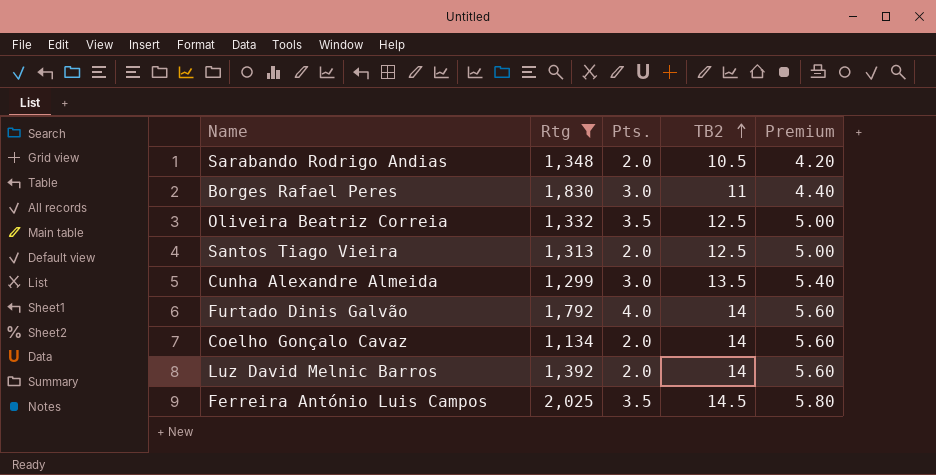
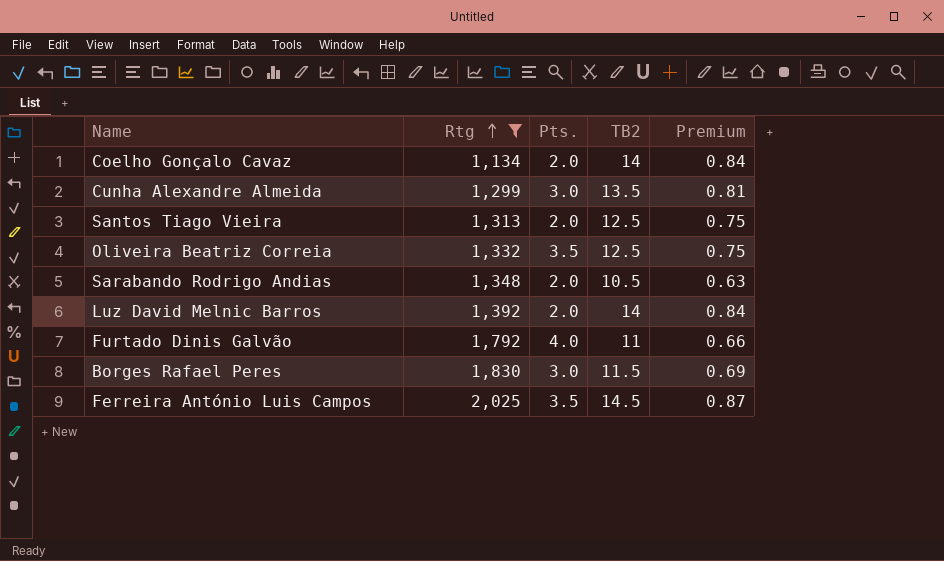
row order: TB2 ascending -> Rtg ascending
column Premium | formula: [TB2] * 0.4 -> [TB2] * 0.06
Furtado Dinis Galvão | TB2: 14 -> 11
Borges Rafael Peres | TB2: 11 -> 11.5

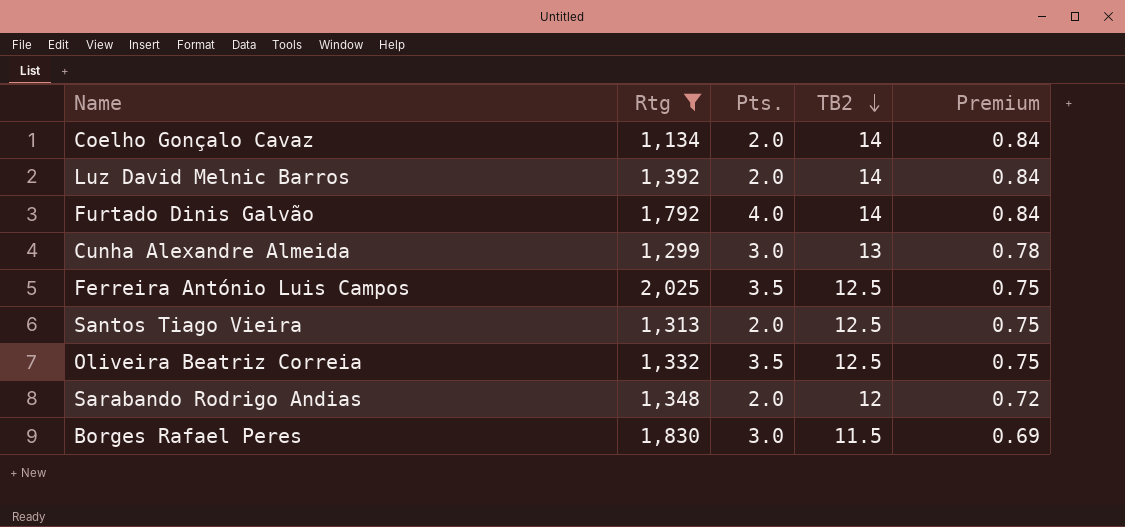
row order: Rtg ascending -> TB2 descending
Furtado Dinis Galvão | TB2: 11 -> 14
Furtado Dinis Galvão | Premium: 0.66 -> 0.84
Cunha Alexandre Almeida | TB2: 13.5 -> 13
Cunha Alexandre Almeida | Premium: 0.81 -> 0.78
Ferreira António Luis Campos | TB2: 14.5 -> 12.5
Ferreira António Luis Campos | Premium: 0.87 -> 0.75
Sarabando Rodrigo Andias | TB2: 10.5 -> 12
Sarabando Rodrigo Andias | Premium: 0.63 -> 0.72

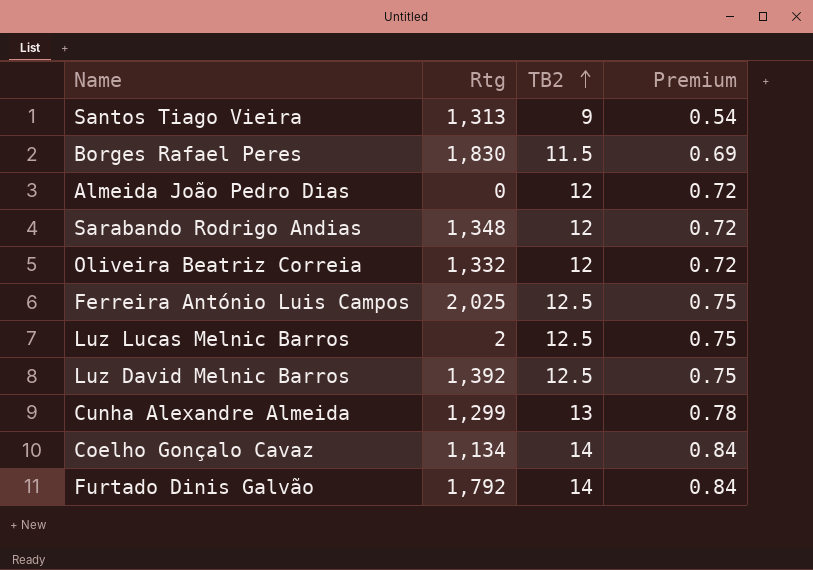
filter: Rtg >= 1,134 -> none
row order: TB2 descending -> TB2 ascending
column Pts. | position: 3 -> none
Santos Tiago Vieira | TB2: 12.5 -> 9
Santos Tiago Vieira | Premium: 0.75 -> 0.54
Oliveira Beatriz Correia | TB2: 12.5 -> 12
Oliveira Beatriz Correia | Premium: 0.75 -> 0.72
Luz David Melnic Barros | TB2: 14 -> 12.5
Luz David Melnic Barros | Premium: 0.84 -> 0.75

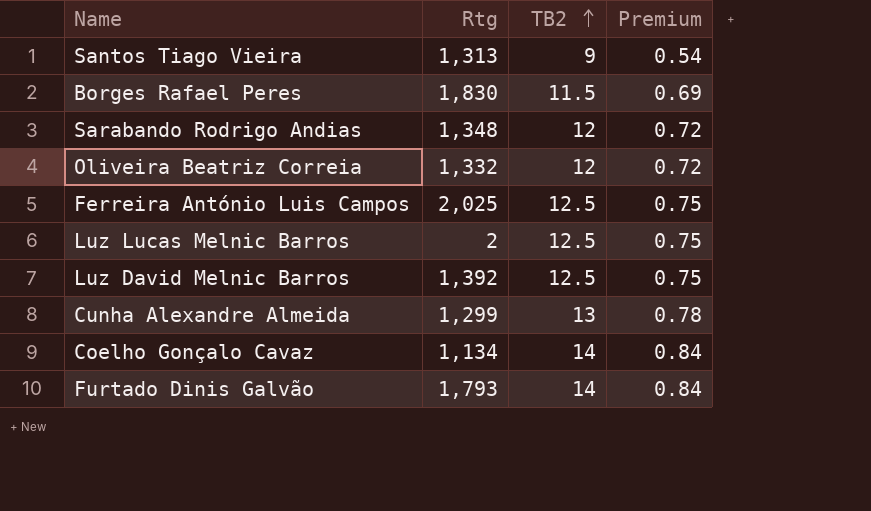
row Almeida João Pedro Dias: 0 | 12 | 0.72 -> none
Furtado Dinis Galvão | Rtg: 1,792 -> 1,793

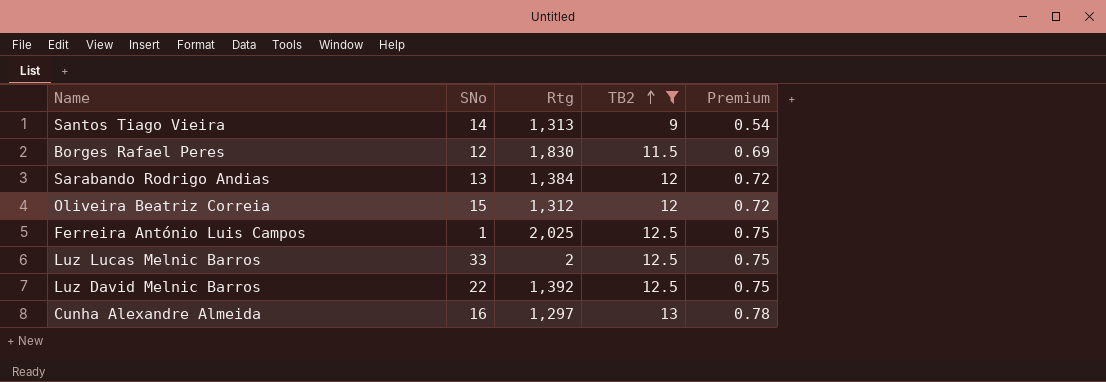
filter: none -> TB2 != 14
column SNo | position: none -> 2
Sarabando Rodrigo Andias | Rtg: 1,348 -> 1,384
Oliveira Beatriz Correia | Rtg: 1,332 -> 1,312
Cunha Alexandre Almeida | Rtg: 1,299 -> 1,297

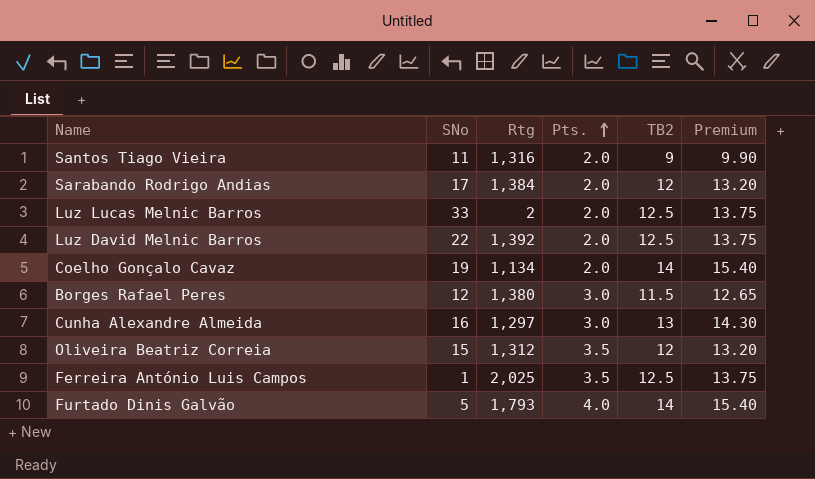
filter: TB2 != 14 -> none
row order: TB2 ascending -> Pts. ascending
column Pts. | position: none -> 4
column Premium | formula: [TB2] * 0.06 -> [TB2] * 1.1
Santos Tiago Vieira | SNo: 14 -> 11
Santos Tiago Vieira | Rtg: 1,313 -> 1,316
Sarabando Rodrigo Andias | SNo: 13 -> 17
Borges Rafael Peres | Rtg: 1,830 -> 1,380

